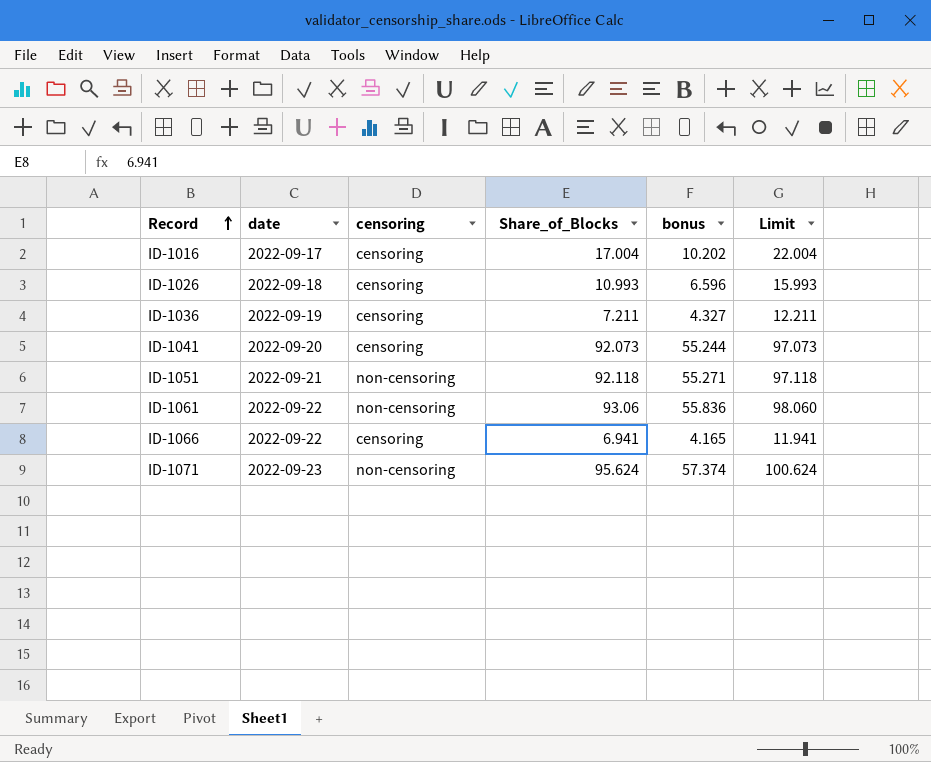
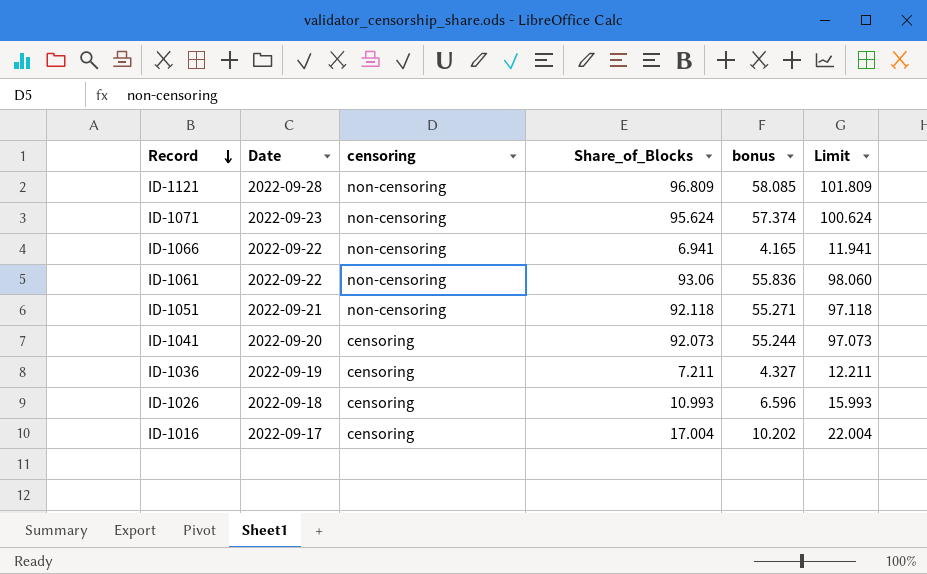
row order: Record ascending -> Record descending
column name: date -> Date
row ID-1121: none -> 2022-09-28 | non-censoring | 96.809 | 58.085 | 101.809
ID-1066 | censoring: censoring -> non-censoring

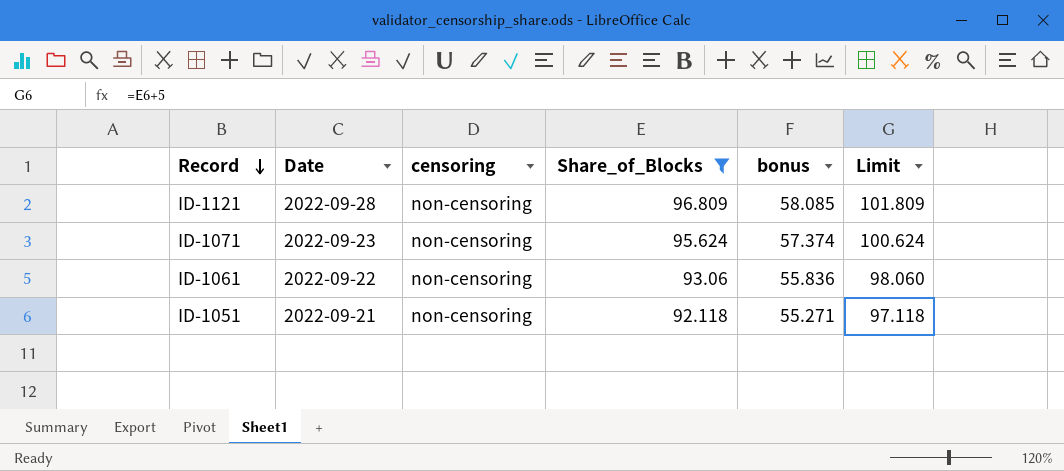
filter: none -> Share_of_Blocks >= 92.118

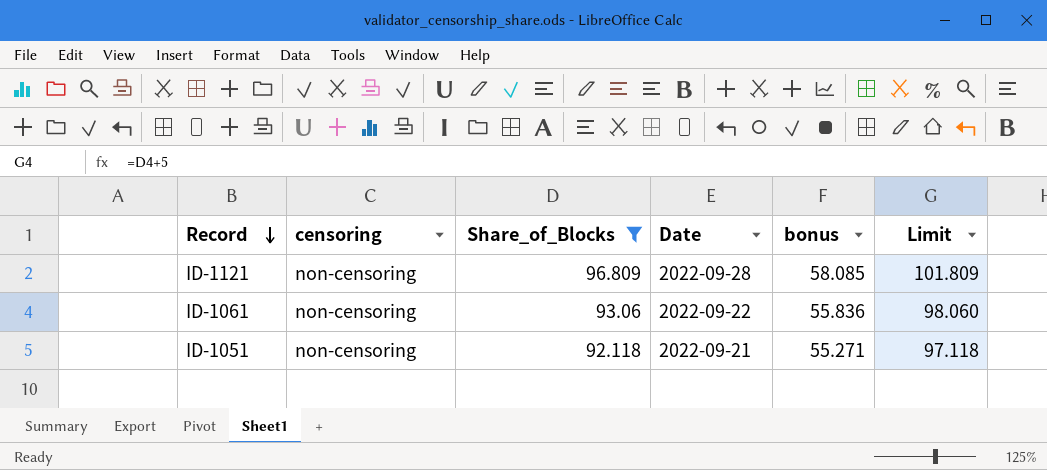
column Date | position: 2 -> 4
row ID-1071: 2022-09-23 | non-censoring | 95.624 | 57.374 | 100.624 -> none

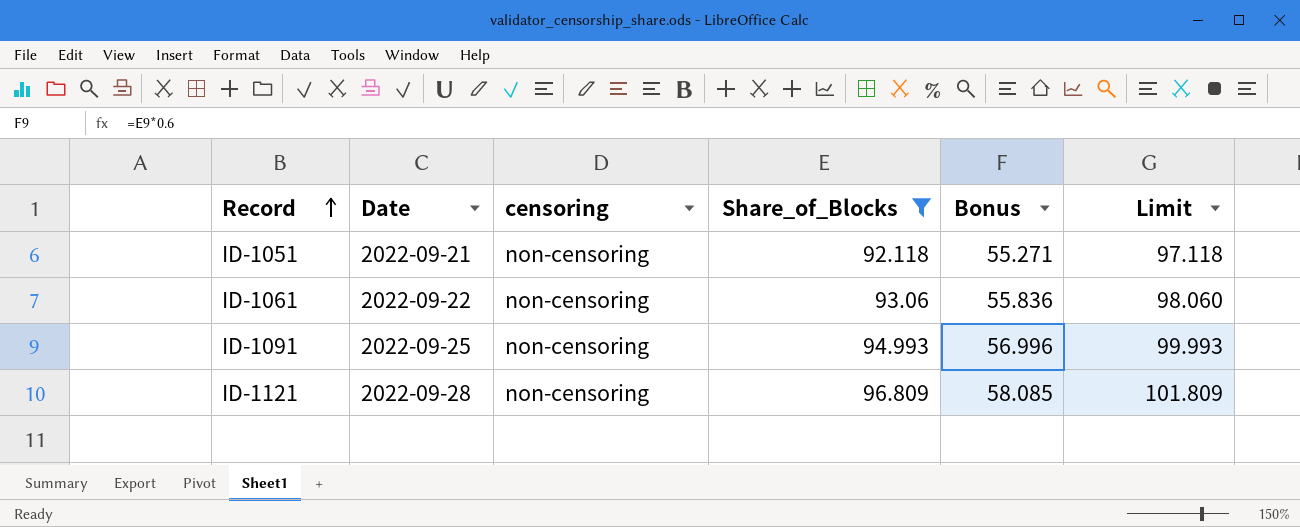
row order: Record descending -> Record ascending
column Date | position: 4 -> 2
column name: bonus -> Bonus
row ID-1091: none -> 2022-09-25 | non-censoring | 94.993 | 56.996 | 99.993

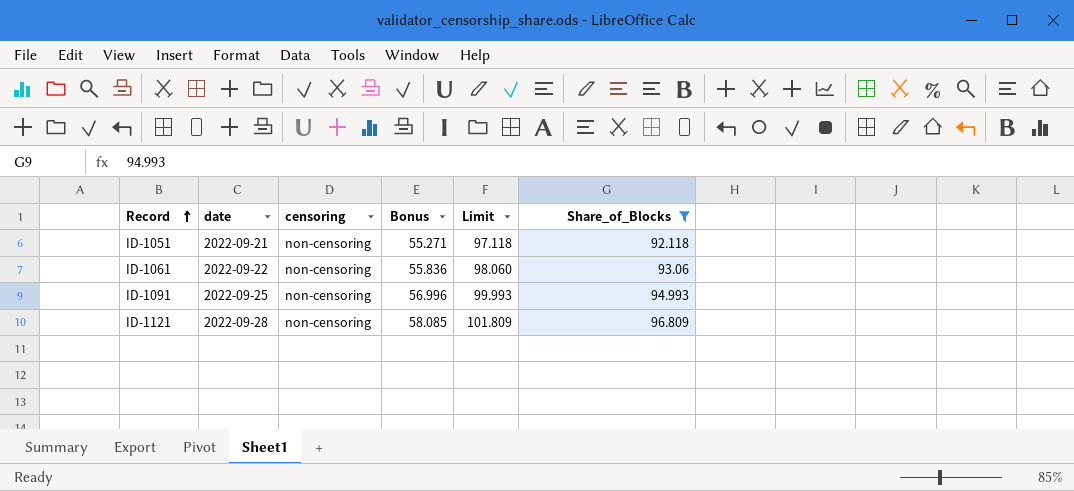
column name: Date -> date
column Share_of_Blocks | position: 4 -> 6

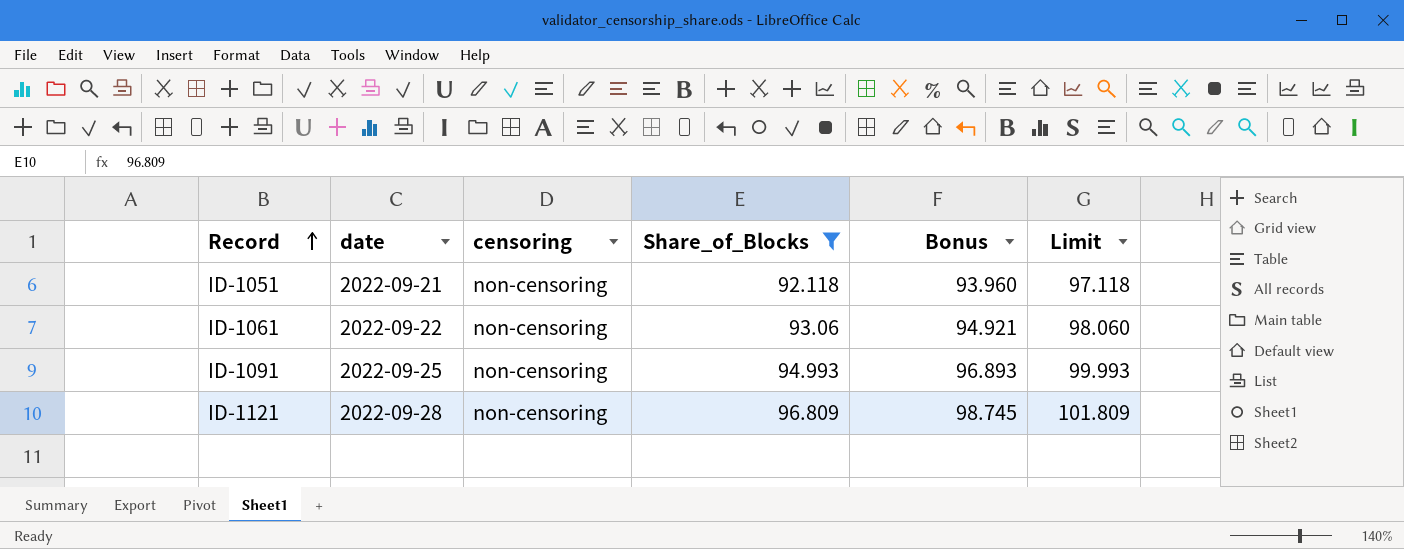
column Share_of_Blocks | position: 6 -> 4
column Bonus | formula: [Share_of_Blocks] * 0.6 -> [Share_of_Blocks] * 1.02

